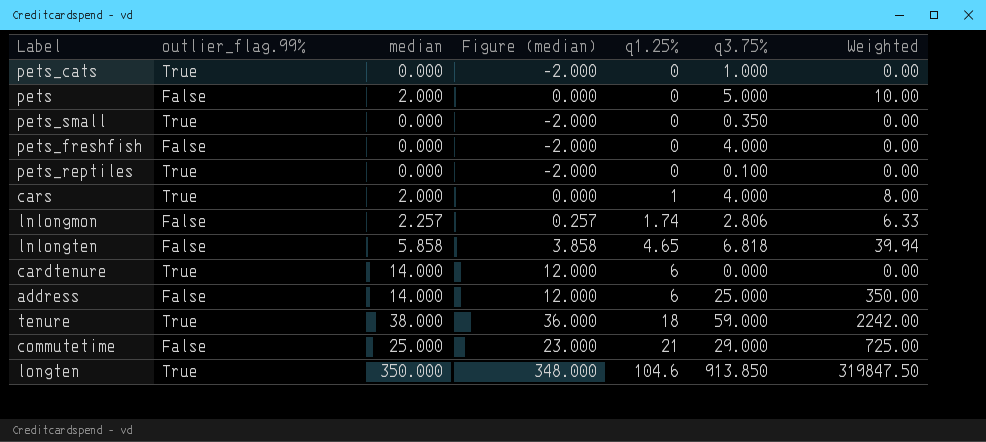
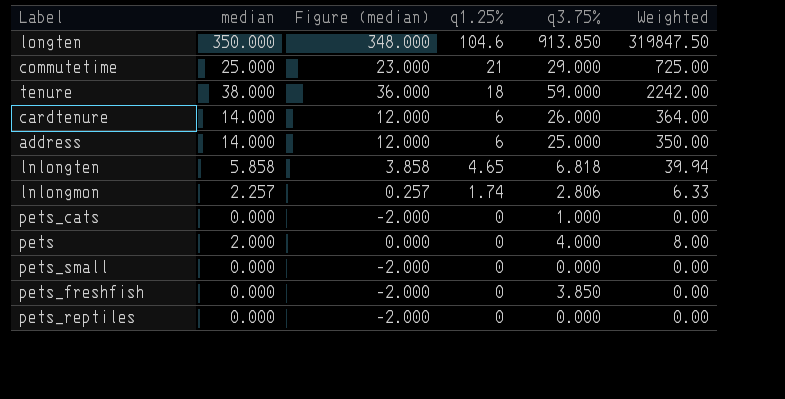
row order: q1.25% ascending -> q1.25% descending
column outlier_flag.99% | position: 2 -> none
row cars: True | 2.000 | 0.000 | 1 | 4.000 | 8.00 -> none
cardtenure | q3.75%: 0.000 -> 26.000
cardtenure | Weighted: 0.00 -> 364.00
pets | q3.75%: 5.000 -> 4.000
pets | Weighted: 10.00 -> 8.00
pets_small | q3.75%: 0.350 -> 0.000
pets_freshfish | q3.75%: 4.000 -> 3.850
pets_reptiles | q3.75%: 0.100 -> 0.000

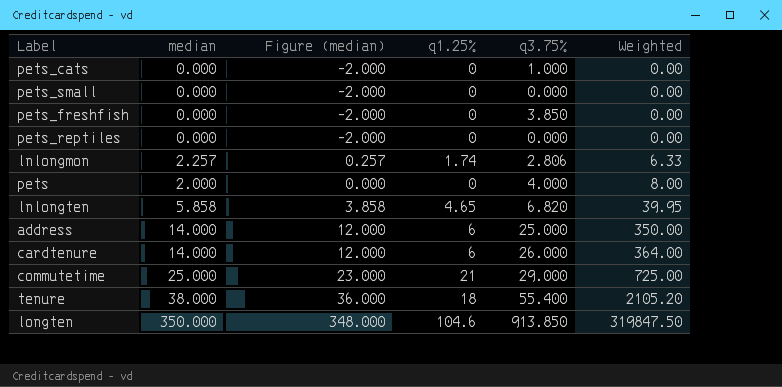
row order: q1.25% descending -> Weighted ascending
lnlongten | q3.75%: 6.818 -> 6.820
lnlongten | Weighted: 39.94 -> 39.95
tenure | q3.75%: 59.000 -> 55.400
tenure | Weighted: 2242.00 -> 2105.20

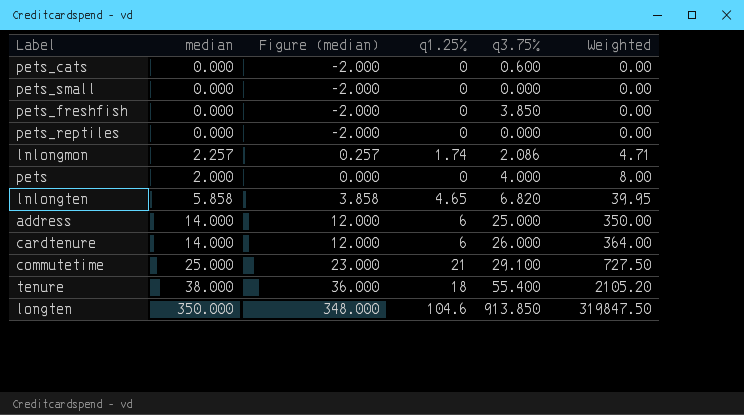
pets_cats | q3.75%: 1.000 -> 0.600
lnlongmon | q3.75%: 2.806 -> 2.086
lnlongmon | Weighted: 6.33 -> 4.71
commutetime | q3.75%: 29.000 -> 29.100
commutetime | Weighted: 725.00 -> 727.50

